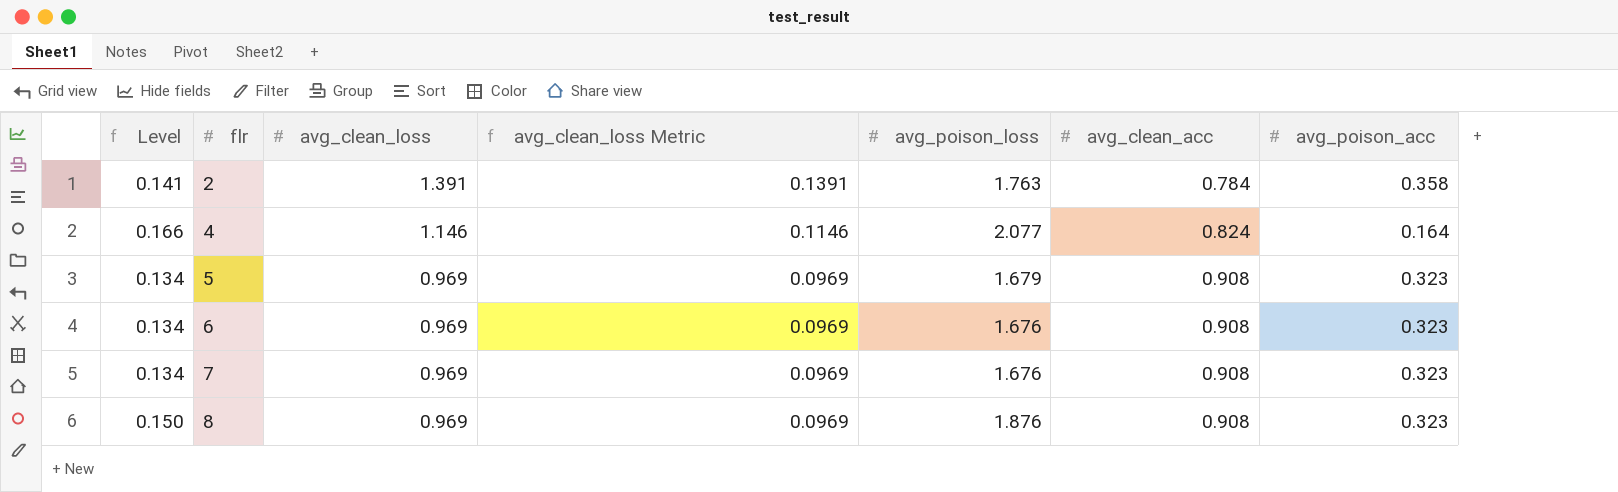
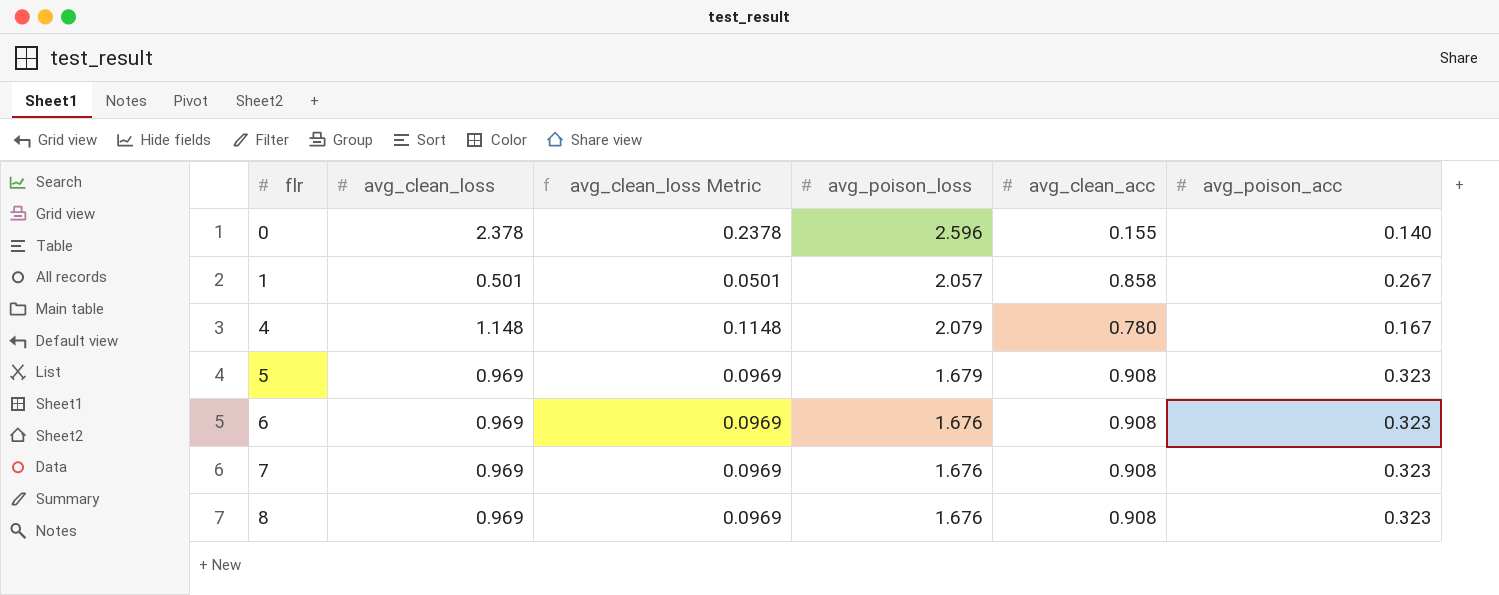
column Level | formula: [avg_poison_loss] * 0.08 -> none
row 2: 0.141 | 1.391 | 0.1391 | 1.763 | 0.784 | 0.358 -> none
row 0: none -> 2.378 | 0.2378 | 2.596 | 0.155 | 0.140
row 1: none -> 0.501 | 0.0501 | 2.057 | 0.858 | 0.267
4 | avg_clean_loss: 1.146 -> 1.148
4 | avg_clean_loss Metric: 0.1146 -> 0.1148
4 | avg_poison_loss: 2.077 -> 2.079
4 | avg_clean_acc: 0.824 -> 0.780
4 | avg_poison_acc: 0.164 -> 0.167
8 | avg_poison_loss: 1.876 -> 1.676

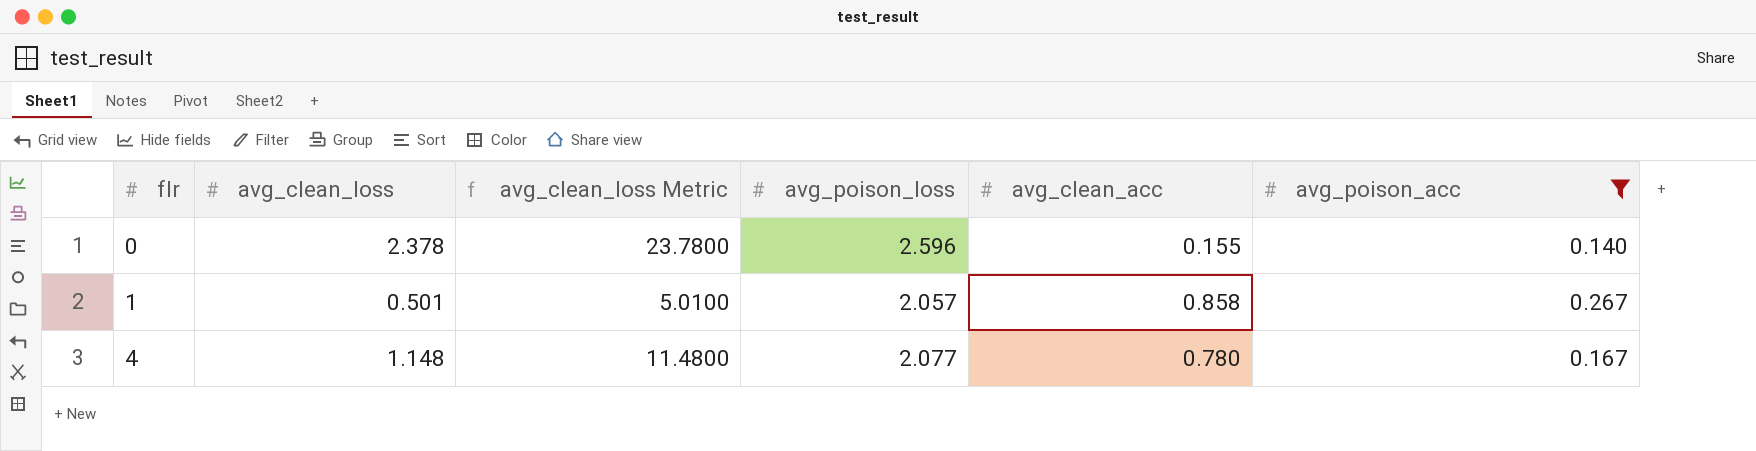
filter: none -> avg_poison_acc != 0.323
column avg_clean_loss Metric | formula: [avg_clean_loss] * 0.1 -> [avg_clean_loss] * 10
4 | avg_poison_loss: 2.079 -> 2.077

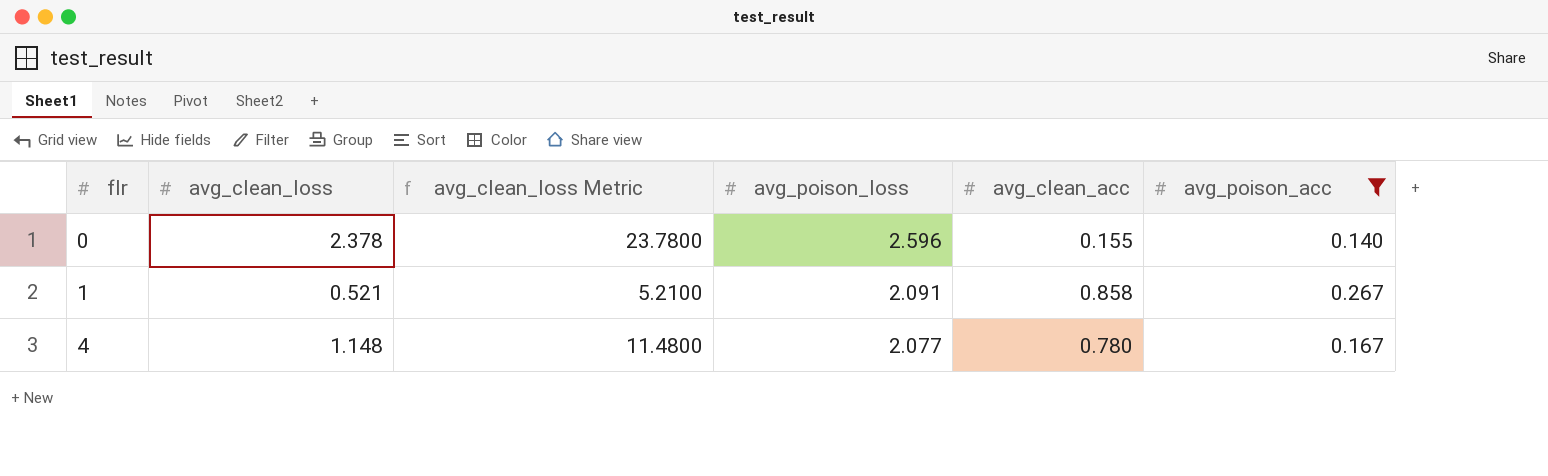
1 | avg_clean_loss: 0.501 -> 0.521
1 | avg_clean_loss Metric: 5.0100 -> 5.2100
1 | avg_poison_loss: 2.057 -> 2.091

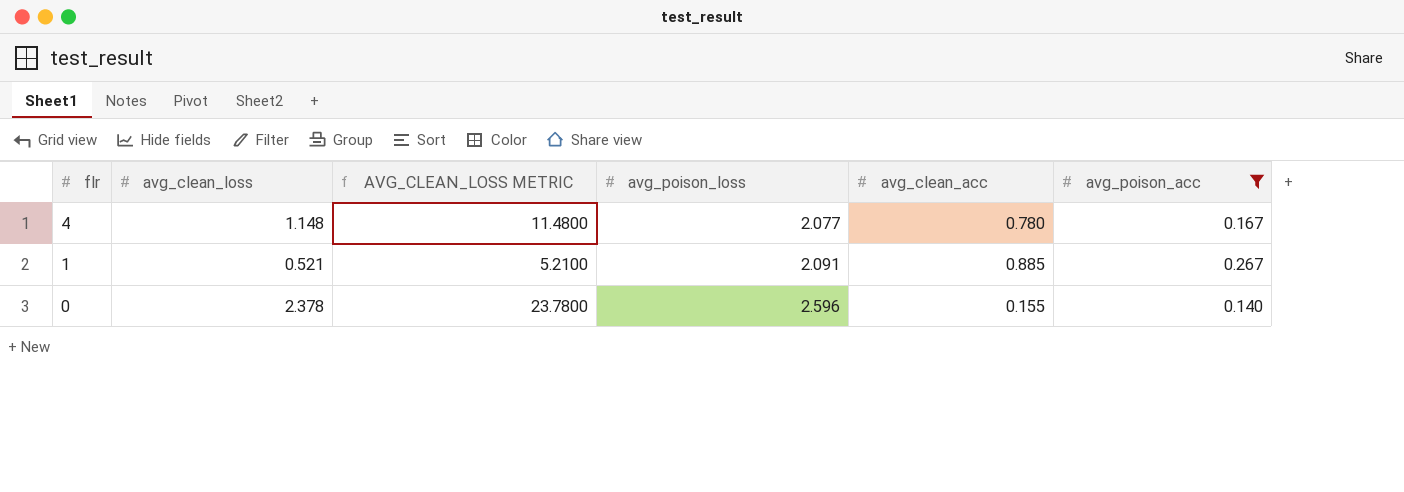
row order: flr ascending -> flr descending
column name: avg_clean_loss Metric -> AVG_CLEAN_LOSS METRIC
1 | avg_clean_acc: 0.858 -> 0.885

